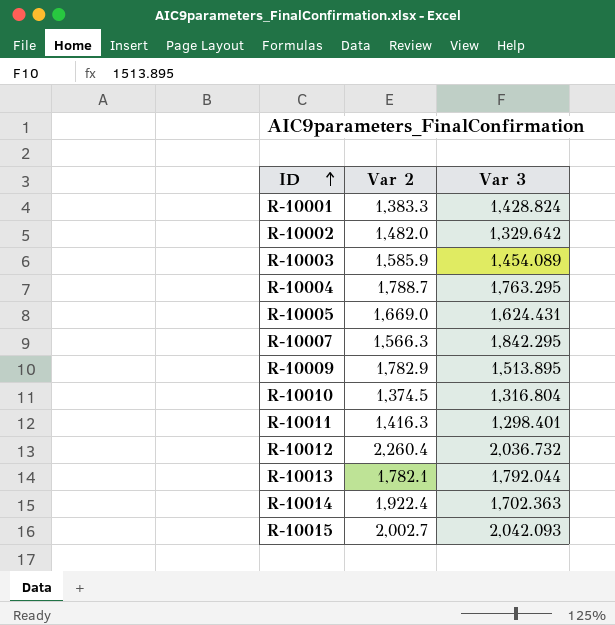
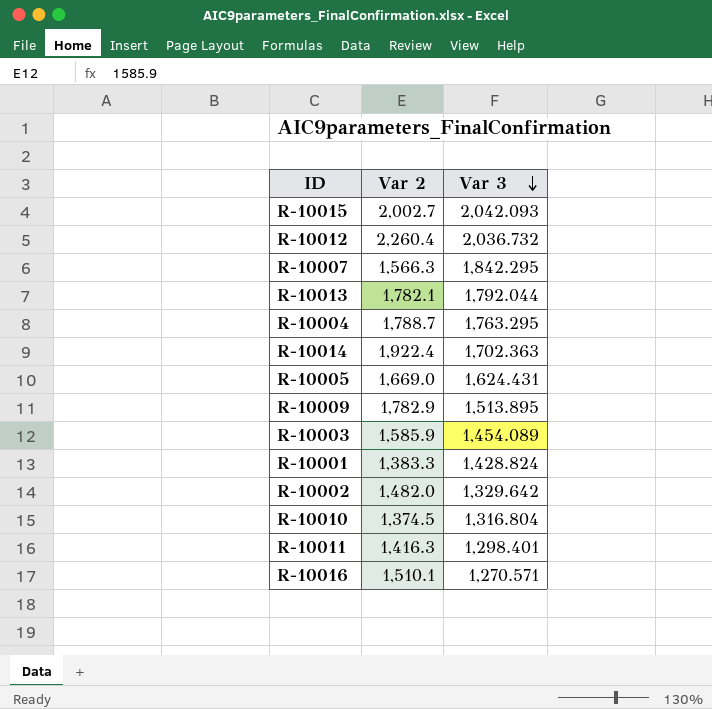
row order: ID ascending -> Var 3 descending
row R-10016: none -> 1,510.1 | 1,270.571

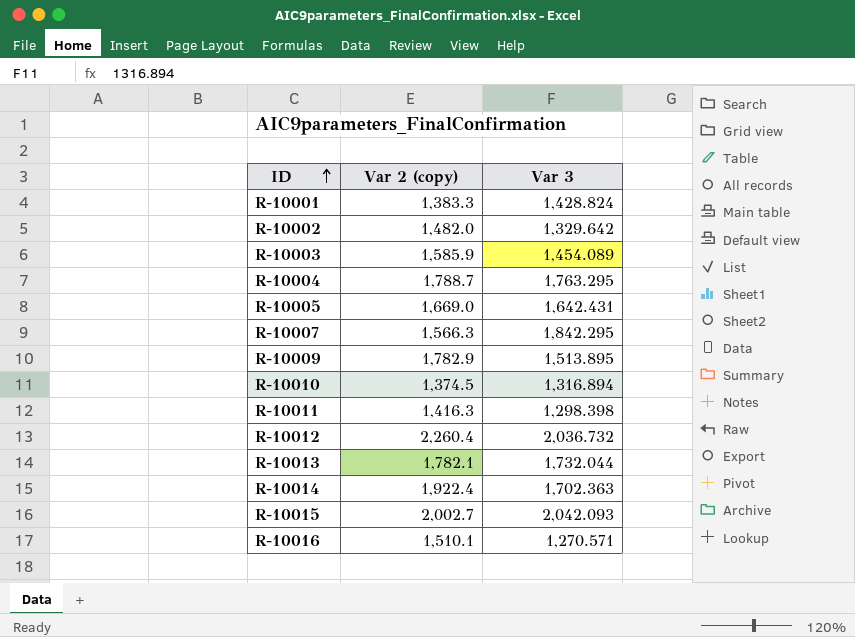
row order: Var 3 descending -> ID ascending
column name: Var 2 -> Var 2 (copy)
R-10005 | Var 3: 1,624.431 -> 1,642.431
R-10010 | Var 3: 1,316.804 -> 1,316.894
R-10011 | Var 3: 1,298.401 -> 1,298.398
R-10013 | Var 3: 1,792.044 -> 1,732.044

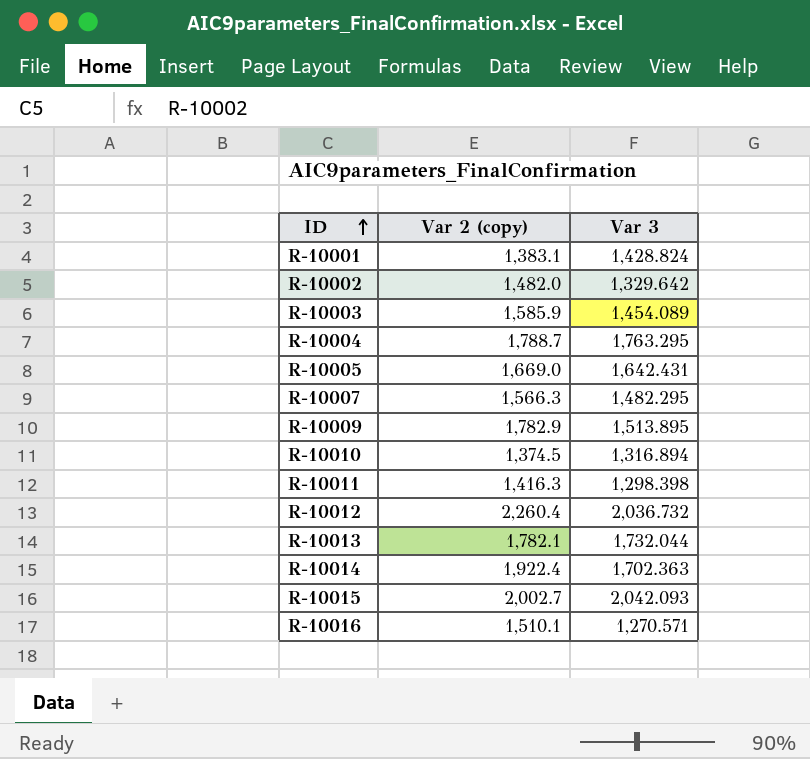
R-10001 | Var 2 (copy): 1,383.3 -> 1,383.1
R-10007 | Var 3: 1,842.295 -> 1,482.295

